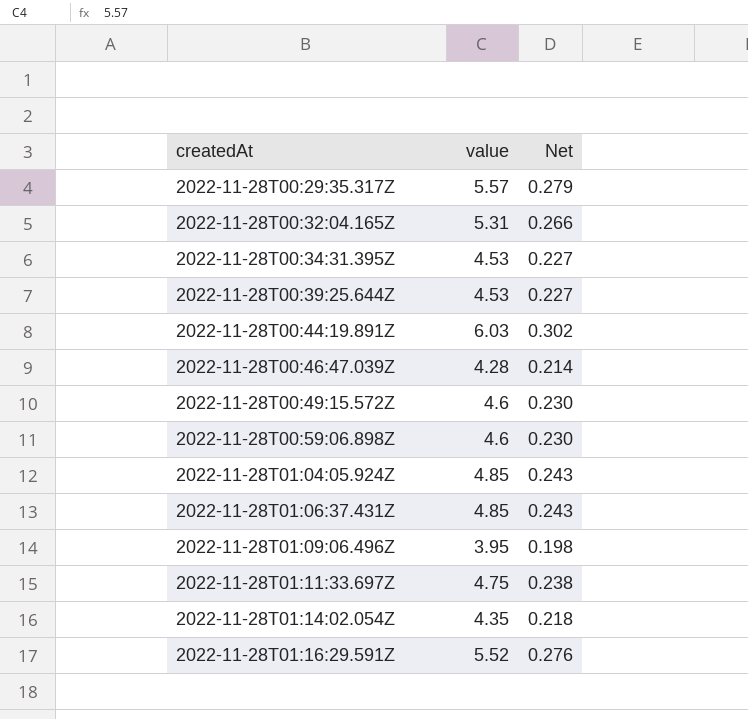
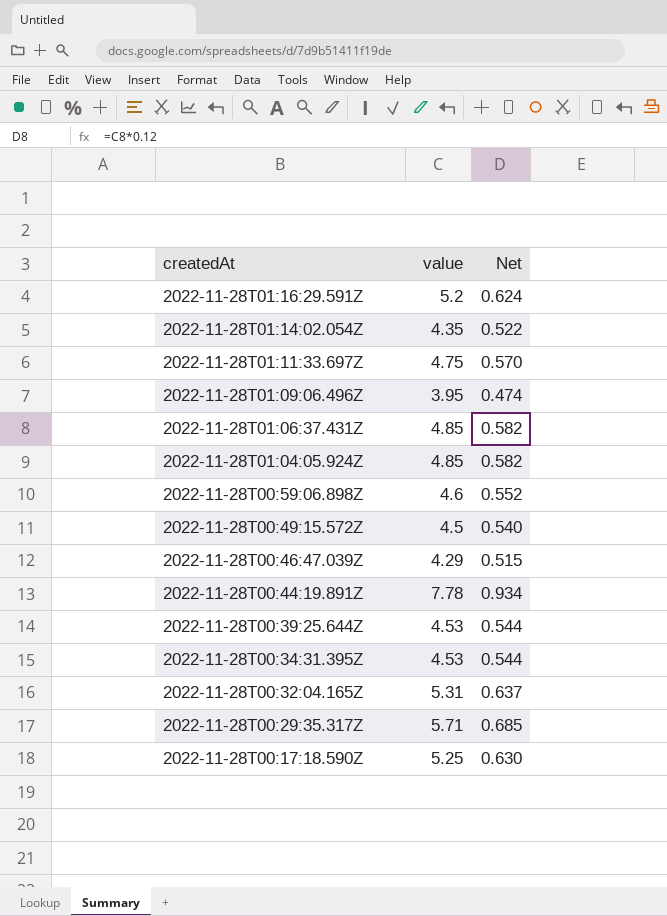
row order: createdAt ascending -> createdAt descending
column Net | formula: [value] * 0.05 -> [value] * 0.12
2022-11-28T01:16:29.591Z | value: 5.52 -> 5.2
2022-11-28T00:49:15.572Z | value: 4.6 -> 4.5
2022-11-28T00:46:47.039Z | value: 4.28 -> 4.29
2022-11-28T00:44:19.891Z | value: 6.03 -> 7.78
2022-11-28T00:29:35.317Z | value: 5.57 -> 5.71
row 2022-11-28T00:17:18.590Z: none -> 5.25 | 0.630

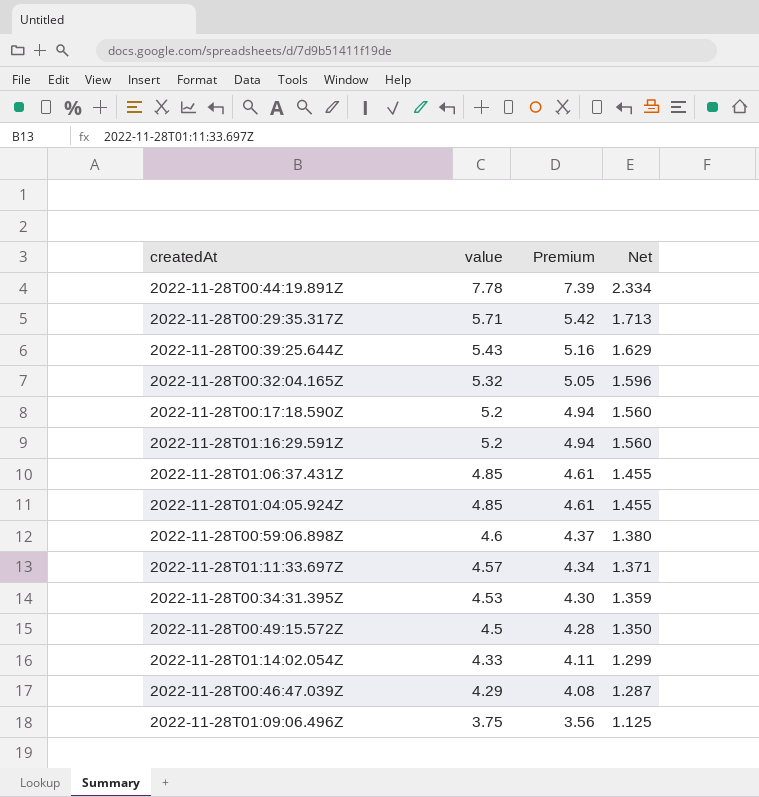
row order: createdAt descending -> value descending
column Premium | formula: none -> [value] * 0.95
column Net | formula: [value] * 0.12 -> [value] * 0.3
2022-11-28T00:39:25.644Z | value: 4.53 -> 5.43
2022-11-28T00:32:04.165Z | value: 5.31 -> 5.32
2022-11-28T00:17:18.590Z | value: 5.25 -> 5.2
2022-11-28T01:11:33.697Z | value: 4.75 -> 4.57
2022-11-28T01:14:02.054Z | value: 4.35 -> 4.33
2022-11-28T01:09:06.496Z | value: 3.95 -> 3.75

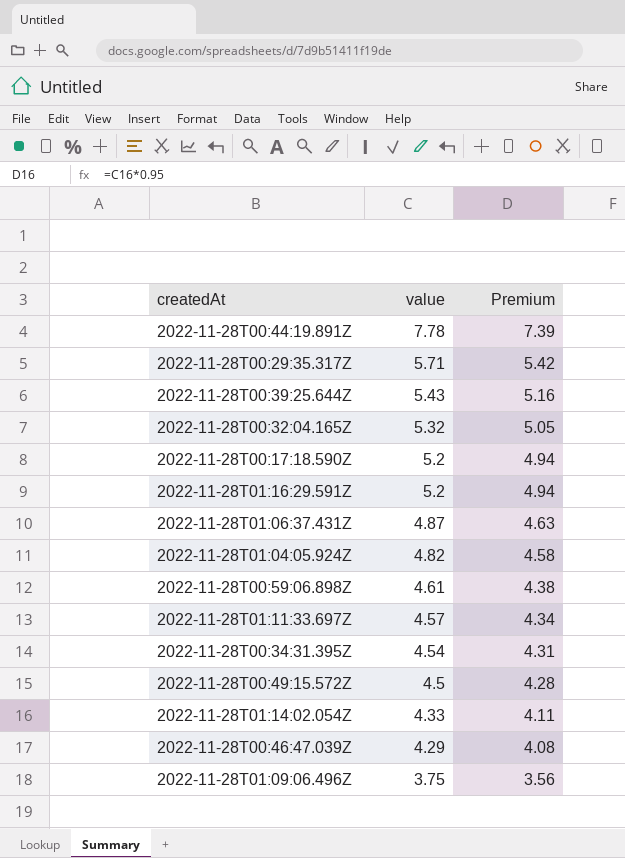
column Net | formula: [value] * 0.3 -> none
2022-11-28T01:06:37.431Z | value: 4.85 -> 4.87
2022-11-28T01:06:37.431Z | Premium: 4.61 -> 4.63
2022-11-28T01:04:05.924Z | value: 4.85 -> 4.82
2022-11-28T01:04:05.924Z | Premium: 4.61 -> 4.58
2022-11-28T00:59:06.898Z | value: 4.6 -> 4.61
2022-11-28T00:59:06.898Z | Premium: 4.37 -> 4.38
2022-11-28T00:34:31.395Z | value: 4.53 -> 4.54
2022-11-28T00:34:31.395Z | Premium: 4.30 -> 4.31

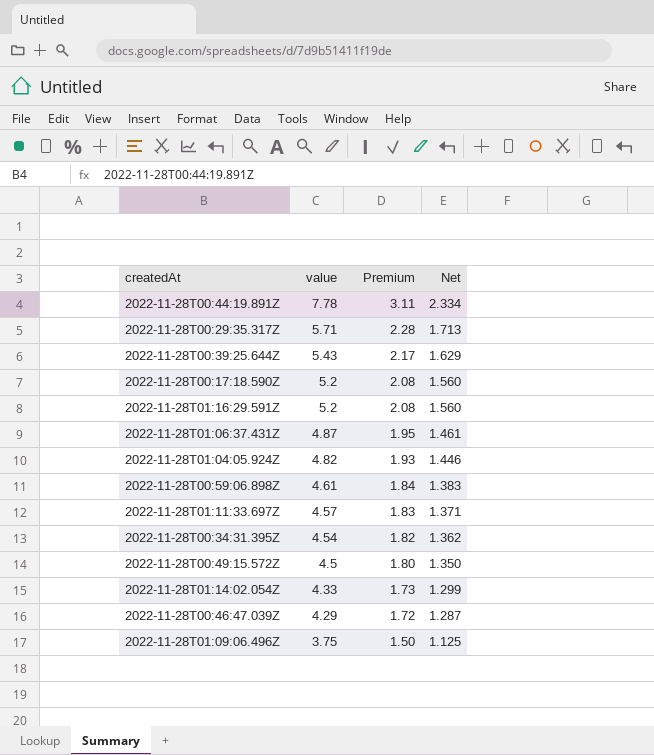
column Premium | formula: [value] * 0.95 -> [value] * 0.4
column Net | formula: none -> [value] * 0.3
row 2022-11-28T00:32:04.165Z: 5.32 | 5.05 -> none

